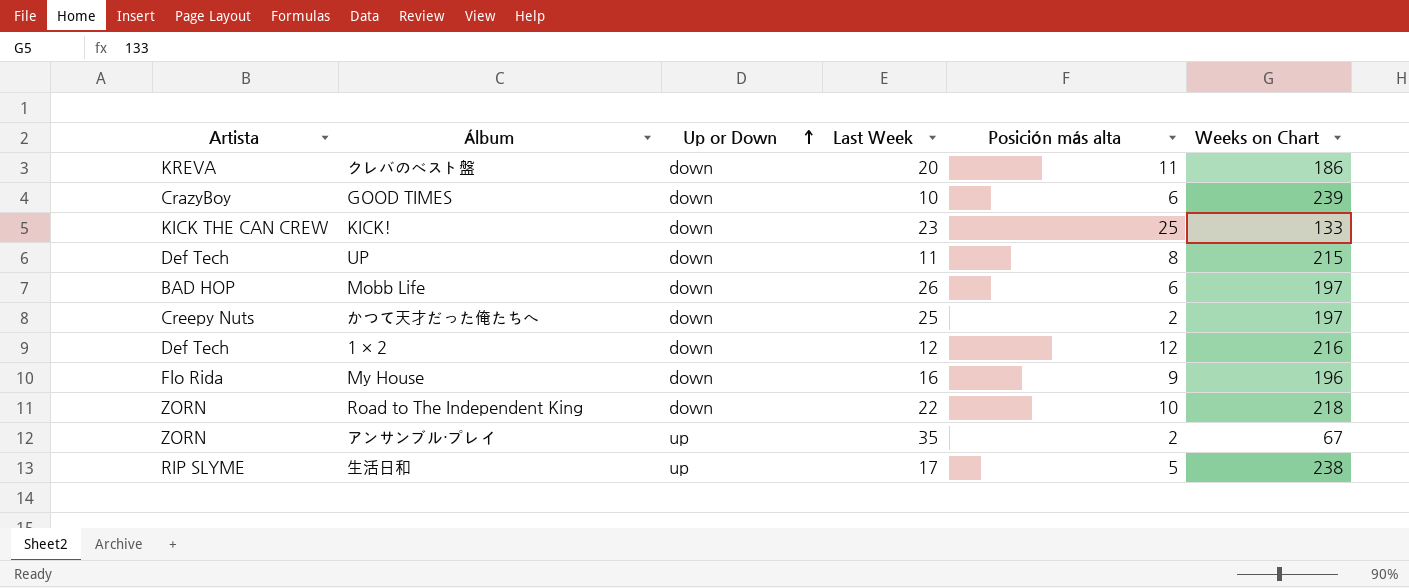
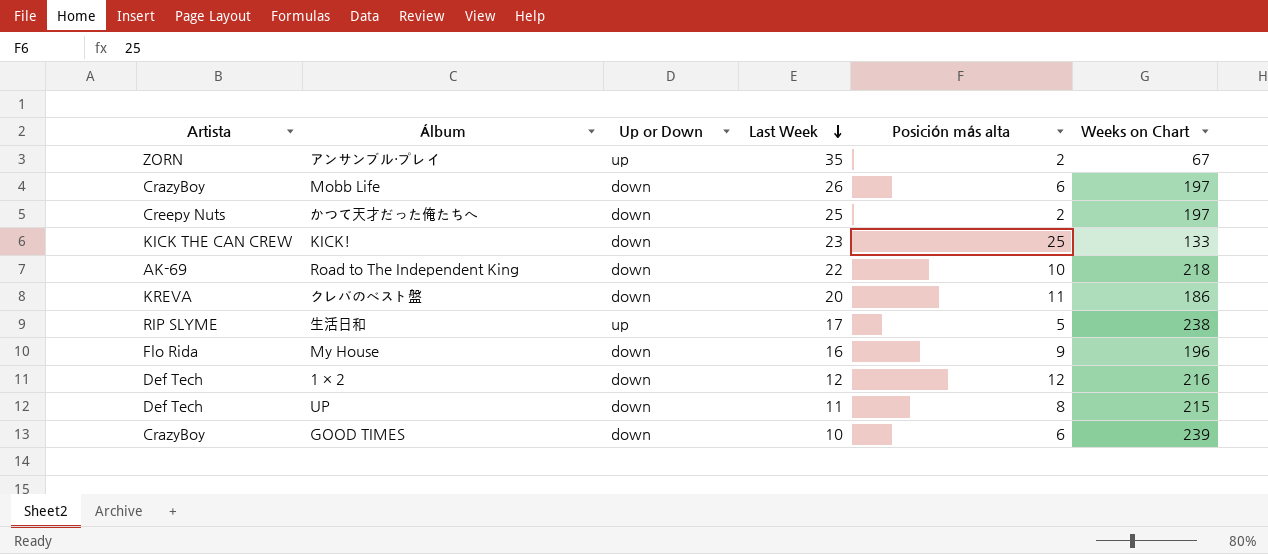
row order: Up or Down ascending -> Last Week descending
Mobb Life | Artista: BAD HOP -> CrazyBoy
Road to The Independent King | Artista: ZORN -> AK-69

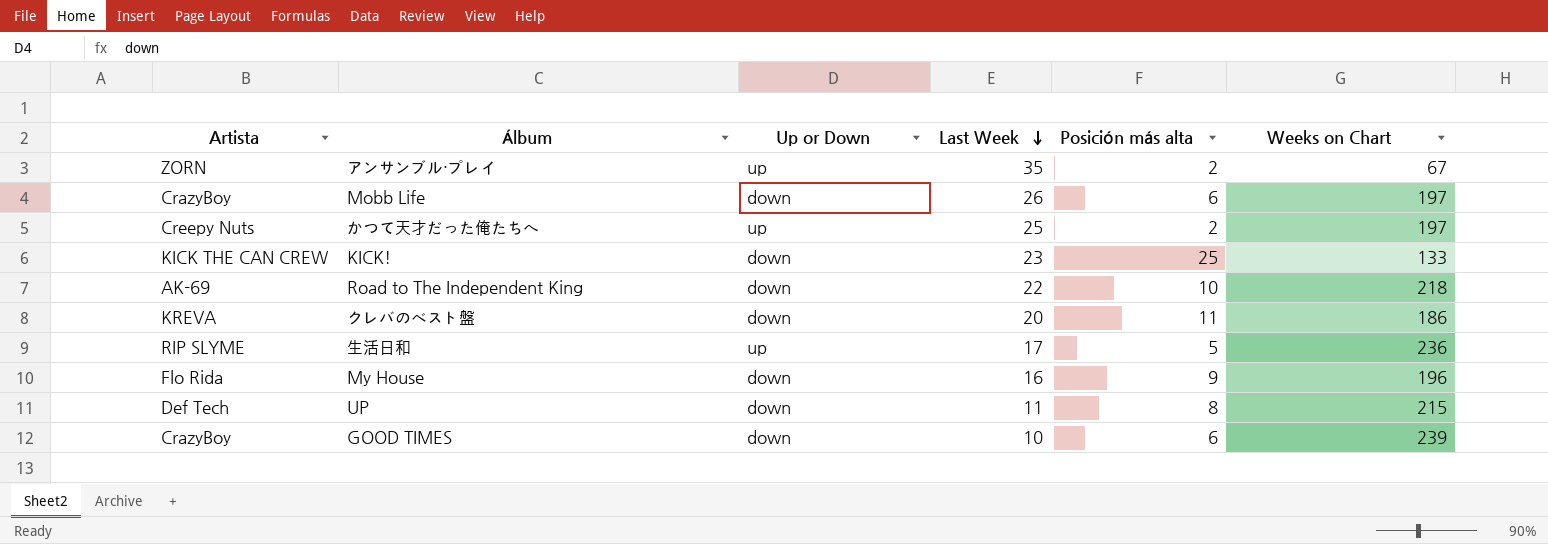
row 1 × 2: Def Tech | down | 12 | 12 | 216 -> none
かつて天才だった俺たちへ | Up or Down: down -> up
生活日和 | Weeks on Chart: 238 -> 236

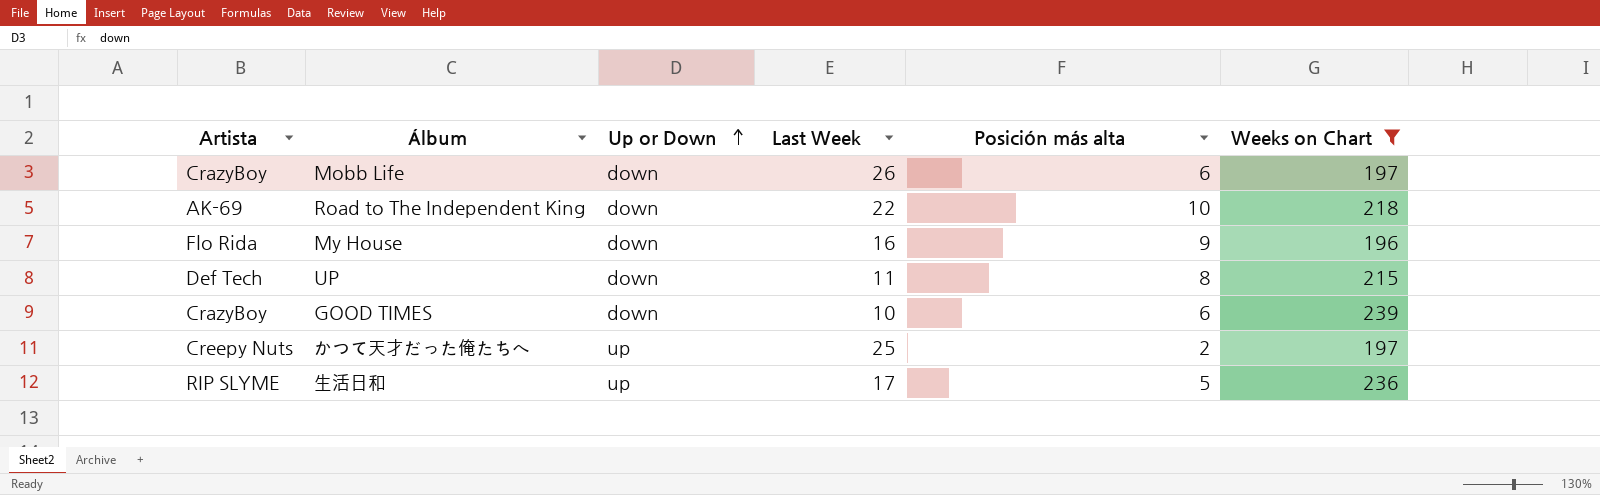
filter: none -> Weeks on Chart >= 196
row order: Last Week descending -> Up or Down ascending

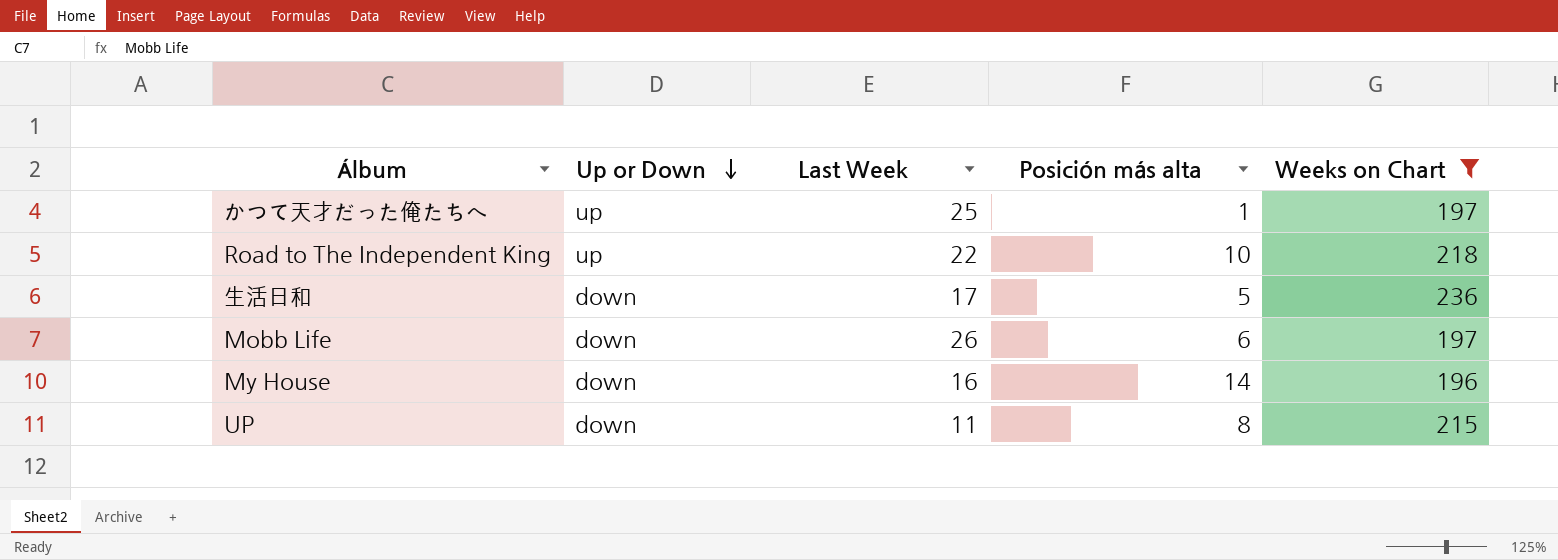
row order: Up or Down ascending -> Up or Down descending
column Artista | position: 1 -> none
row GOOD TIMES: CrazyBoy | down | 10 | 6 | 239 -> none
かつて天才だった俺たちへ | Posición más alta: 2 -> 1
Road to The Independent King | Up or Down: down -> up
生活日和 | Up or Down: up -> down
My House | Posición más alta: 9 -> 14

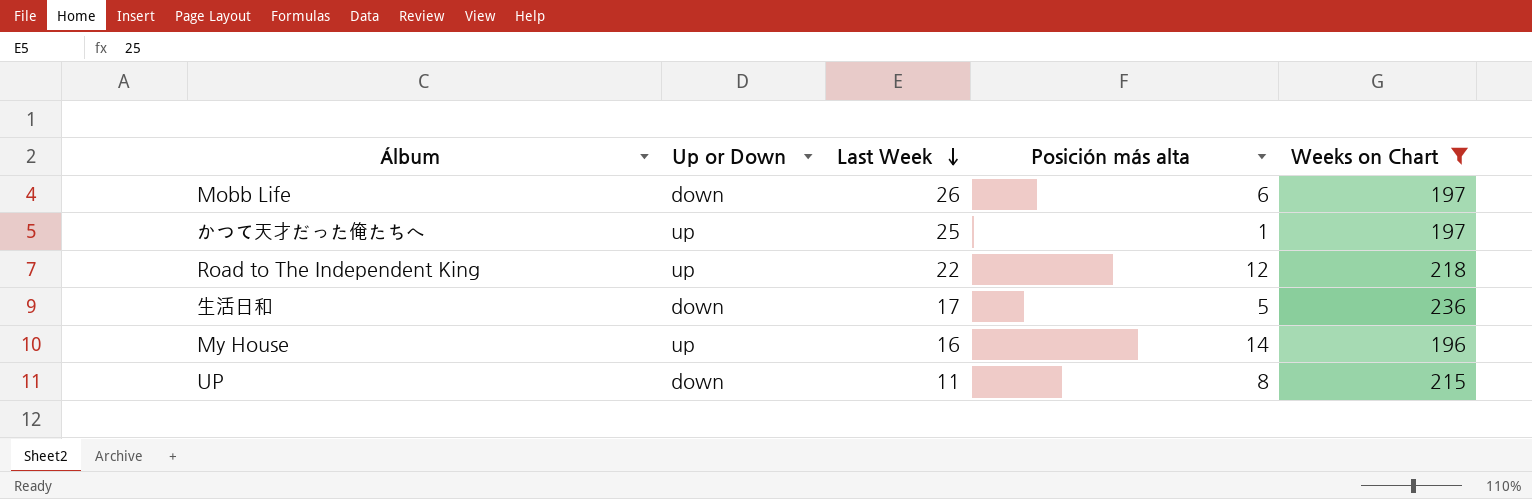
row order: Up or Down descending -> Last Week descending
Road to The Independent King | Posición más alta: 10 -> 12
My House | Up or Down: down -> up

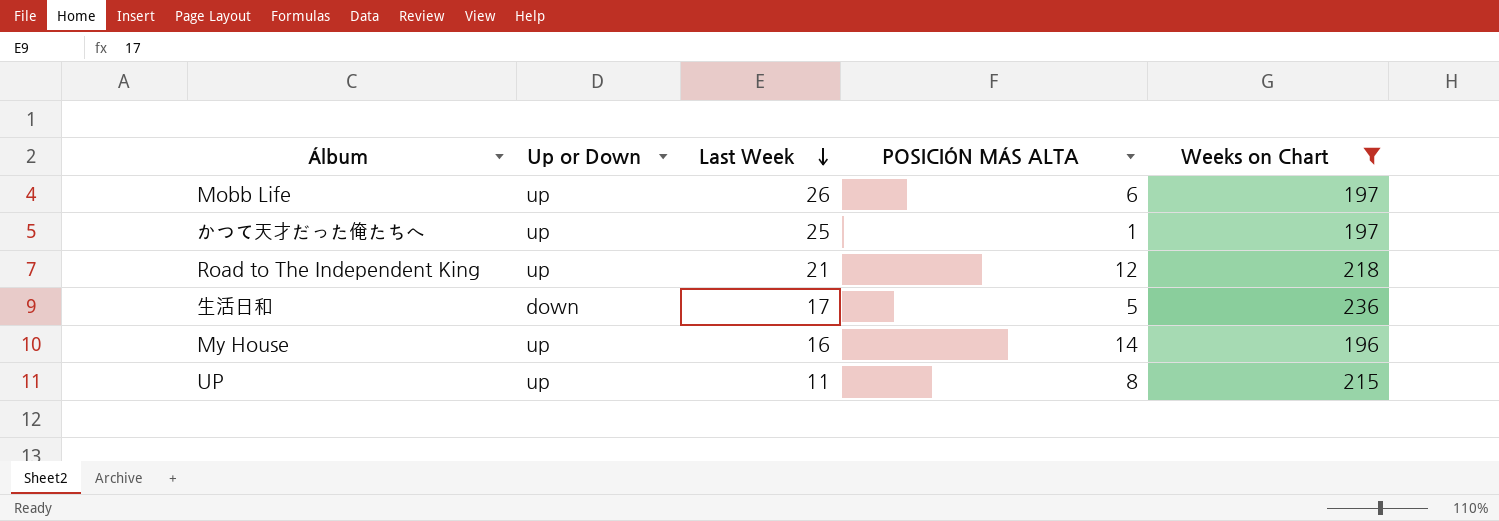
column name: Posición más alta -> POSICIÓN MÁS ALTA
Mobb Life | Up or Down: down -> up
Road to The Independent King | Last Week: 22 -> 21
UP | Up or Down: down -> up

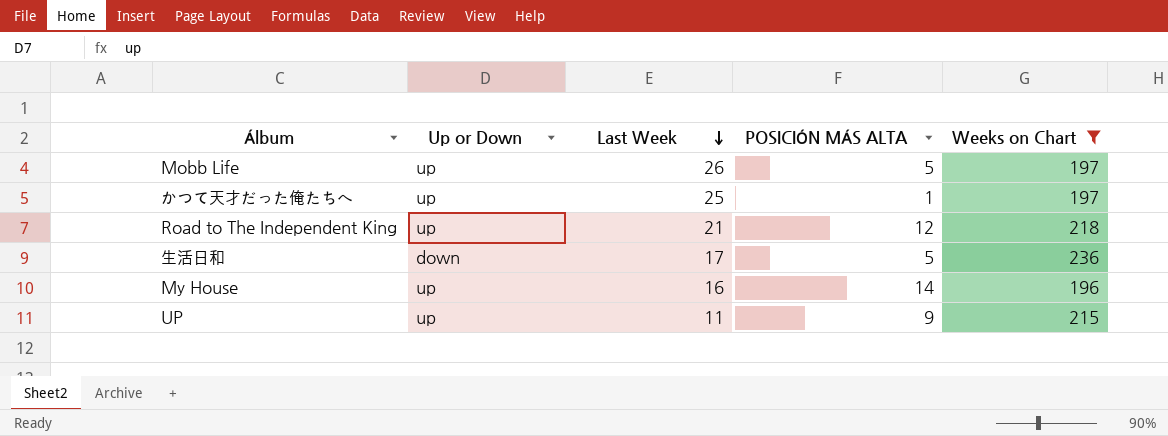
Mobb Life | POSICIÓN MÁS ALTA: 6 -> 5
UP | POSICIÓN MÁS ALTA: 8 -> 9

